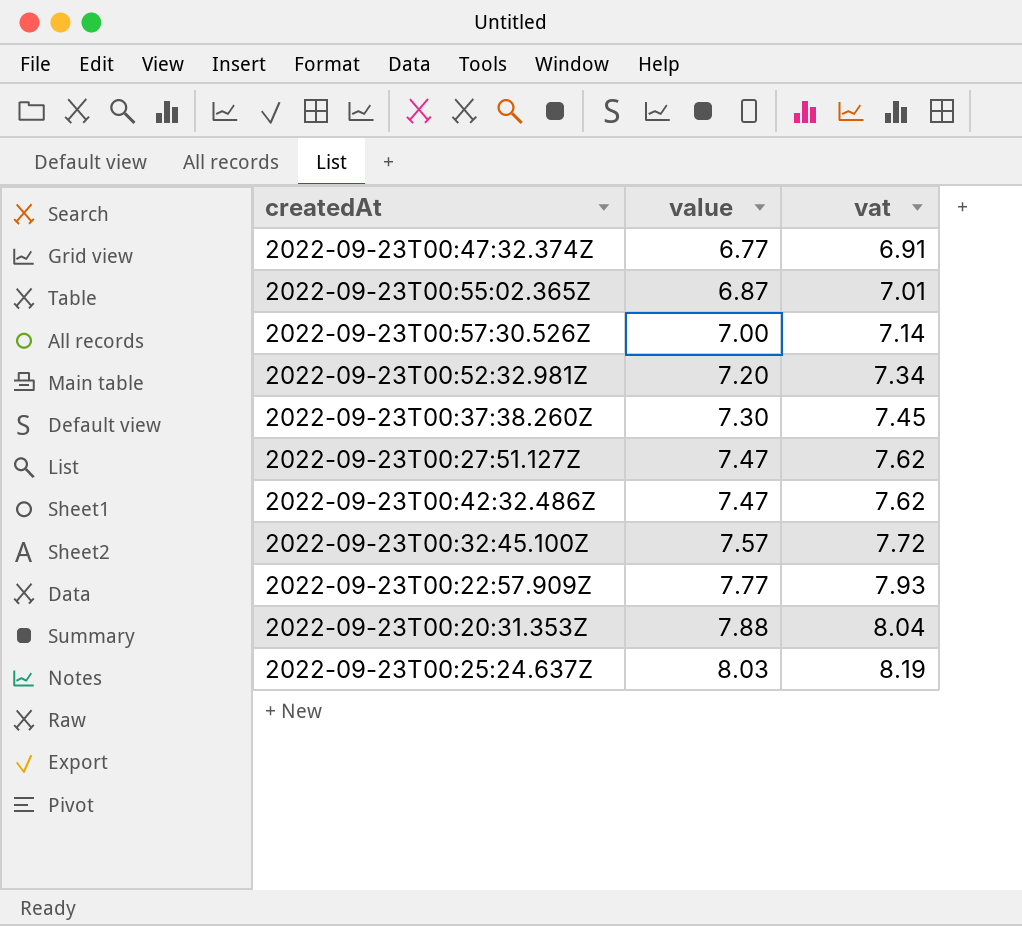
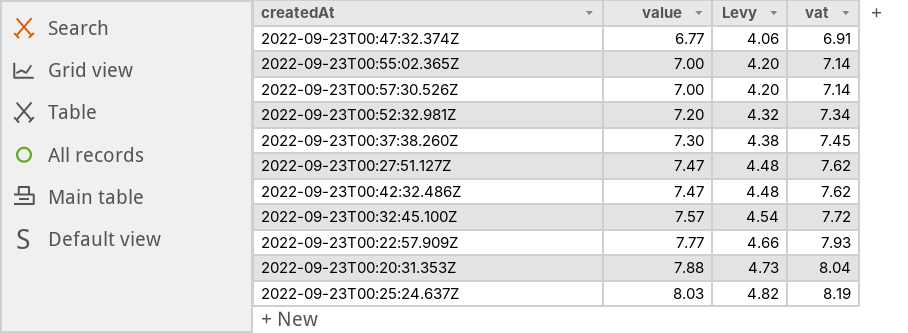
column Levy | formula: none -> [value] * 0.6
2022-09-23T00:55:02.365Z | value: 6.87 -> 7.00
2022-09-23T00:55:02.365Z | vat: 7.01 -> 7.14

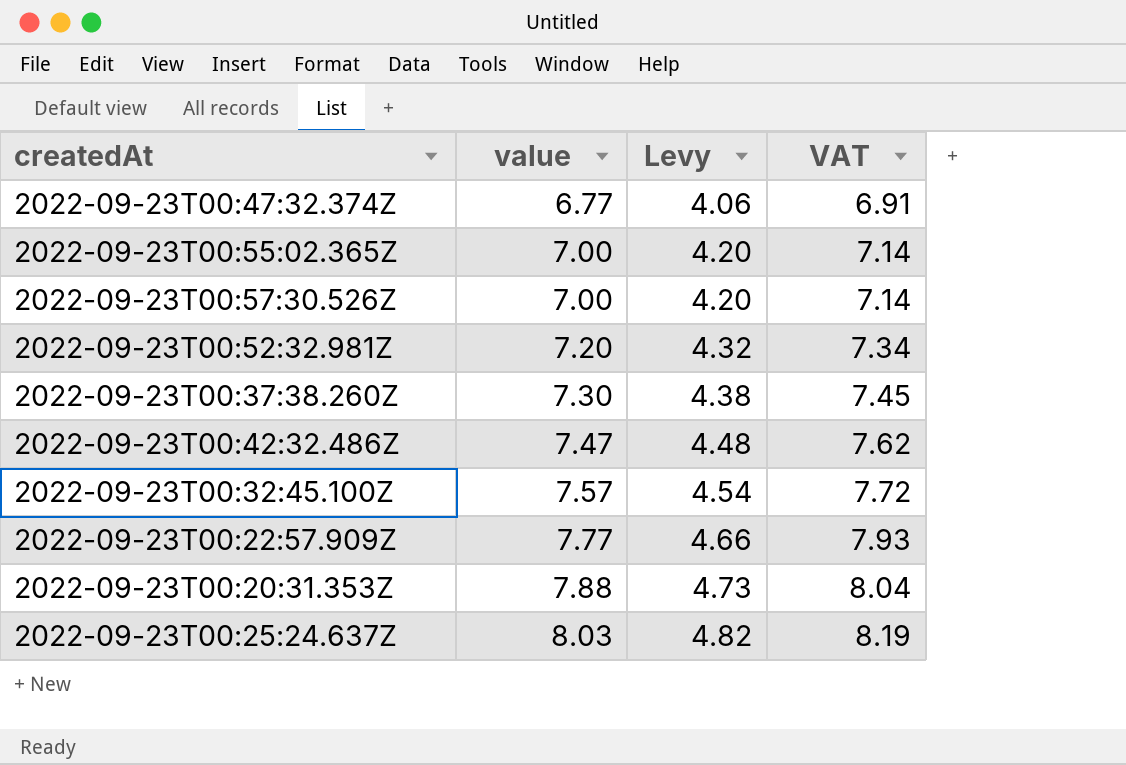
column name: vat -> VAT
row 2022-09-23T00:27:51.127Z: 7.47 | 4.48 | 7.62 -> none

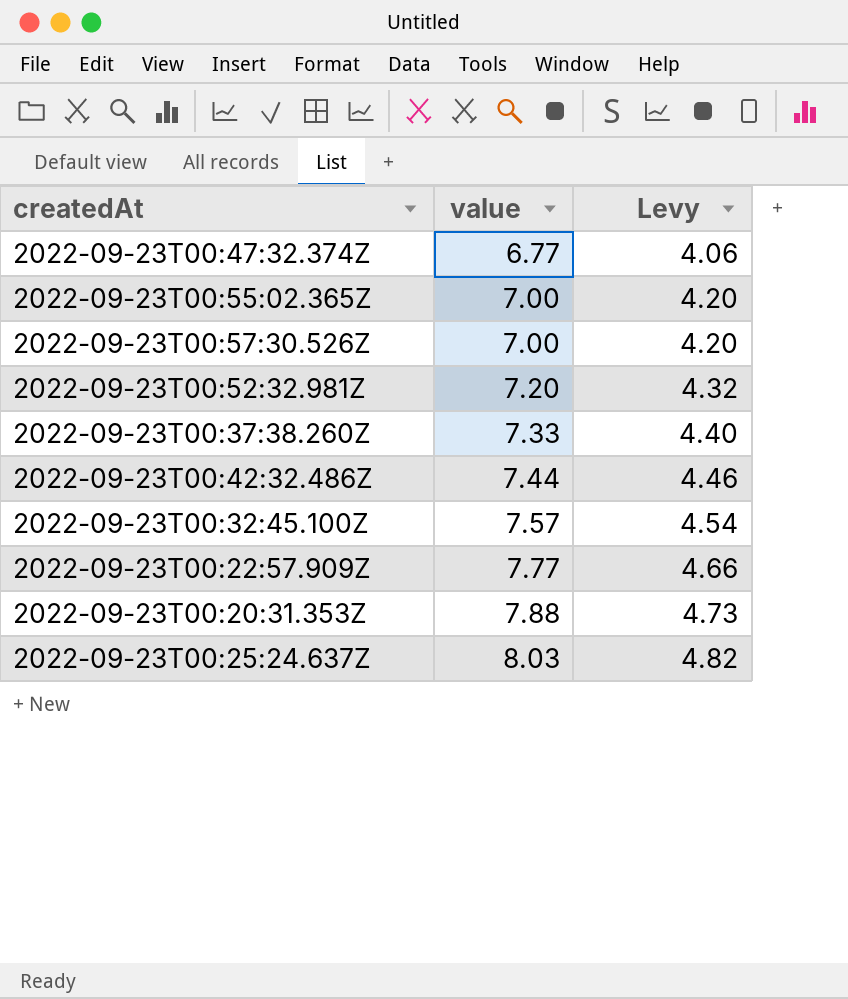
column VAT | formula: [value] * 1.02 -> none
2022-09-23T00:37:38.260Z | value: 7.30 -> 7.33
2022-09-23T00:37:38.260Z | Levy: 4.38 -> 4.40
2022-09-23T00:42:32.486Z | value: 7.47 -> 7.44
2022-09-23T00:42:32.486Z | Levy: 4.48 -> 4.46

